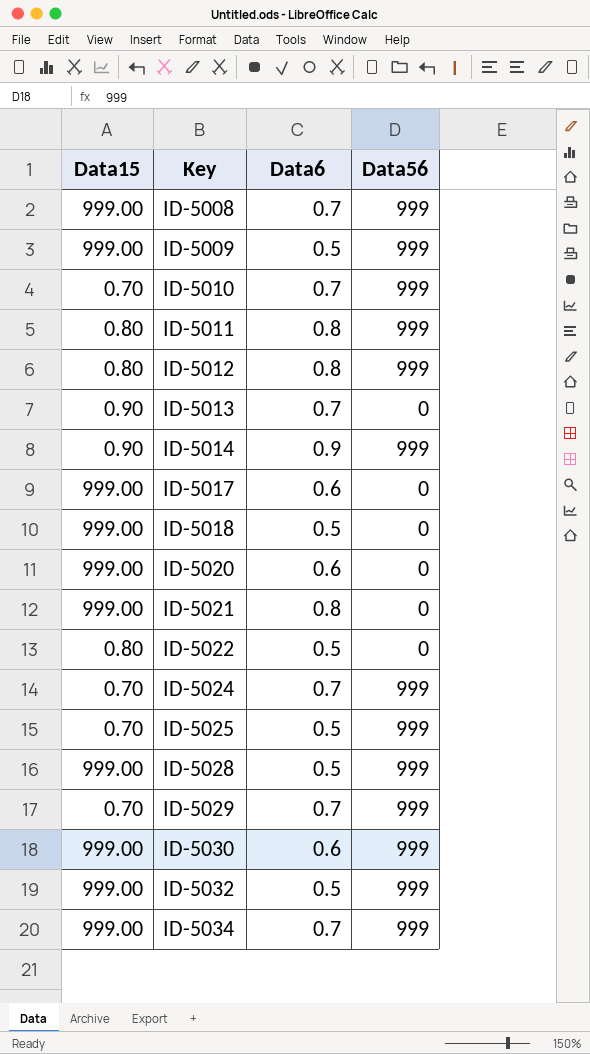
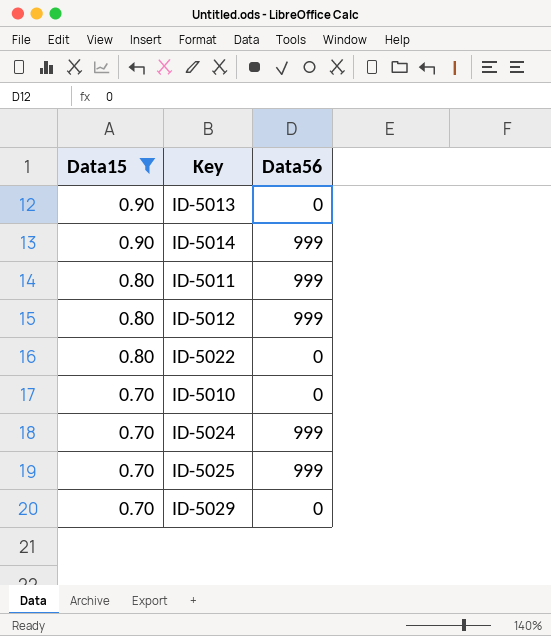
filter: none -> Data15 != 999.00
row order: Key ascending -> Data15 descending
column Data6 | position: 3 -> none
ID-5010 | Data56: 999 -> 0
ID-5029 | Data56: 999 -> 0

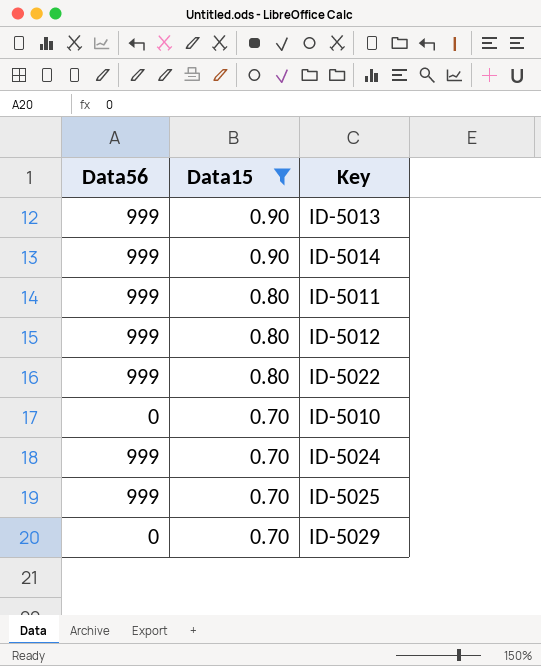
column Data56 | position: 3 -> 1
ID-5013 | Data56: 0 -> 999
ID-5022 | Data56: 0 -> 999

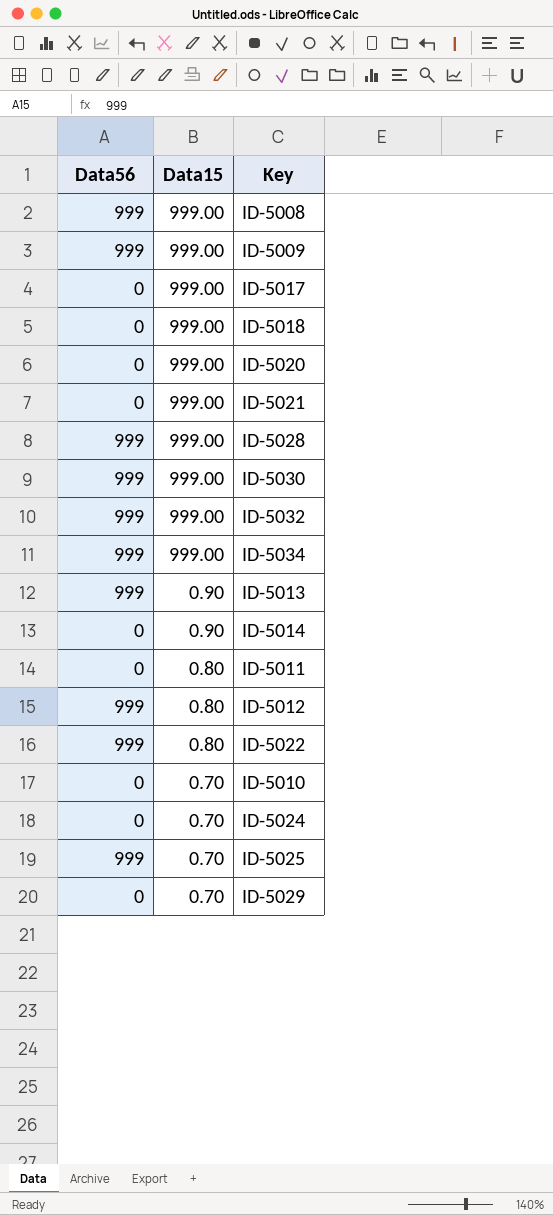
filter: Data15 != 999.00 -> none
ID-5014 | Data56: 999 -> 0
ID-5011 | Data56: 999 -> 0
ID-5024 | Data56: 999 -> 0

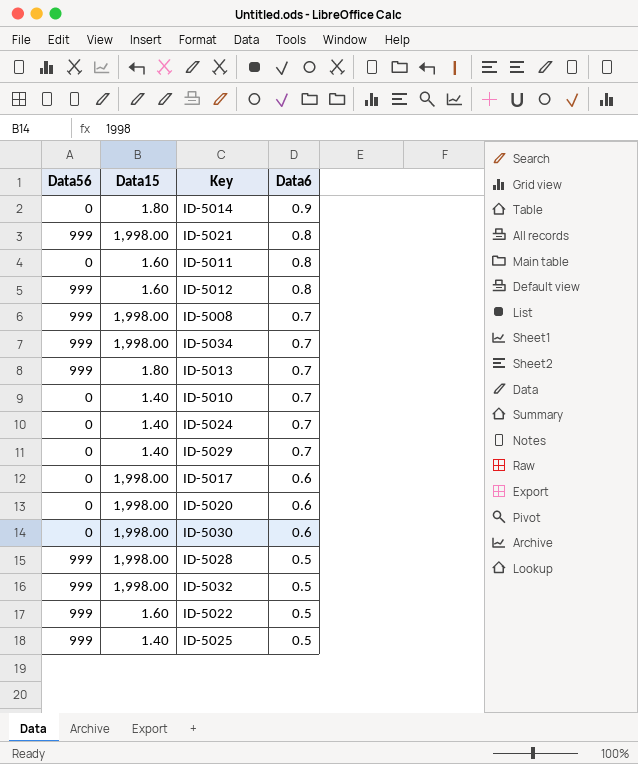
row order: Data15 descending -> Data6 descending
column Data6 | position: none -> 4
row ID-5009: 999 | 999.00 -> none
row ID-5018: 0 | 999.00 -> none
ID-5014 | Data15: 0.90 -> 1.80
ID-5021 | Data56: 0 -> 999
ID-5021 | Data15: 999.00 -> 1,998.00
ID-5011 | Data15: 0.80 -> 1.60
ID-5012 | Data15: 0.80 -> 1.60
ID-5008 | Data15: 999.00 -> 1,998.00
ID-5034 | Data15: 999.00 -> 1,998.00
ID-5013 | Data15: 0.90 -> 1.80
ID-5010 | Data15: 0.70 -> 1.40
ID-5024 | Data15: 0.70 -> 1.40
ID-5029 | Data15: 0.70 -> 1.40
ID-5017 | Data15: 999.00 -> 1,998.00
ID-5020 | Data15: 999.00 -> 1,998.00
ID-5030 | Data56: 999 -> 0
ID-5030 | Data15: 999.00 -> 1,998.00
ID-5028 | Data15: 999.00 -> 1,998.00
ID-5032 | Data15: 999.00 -> 1,998.00
ID-5022 | Data15: 0.80 -> 1.60
ID-5025 | Data15: 0.70 -> 1.40

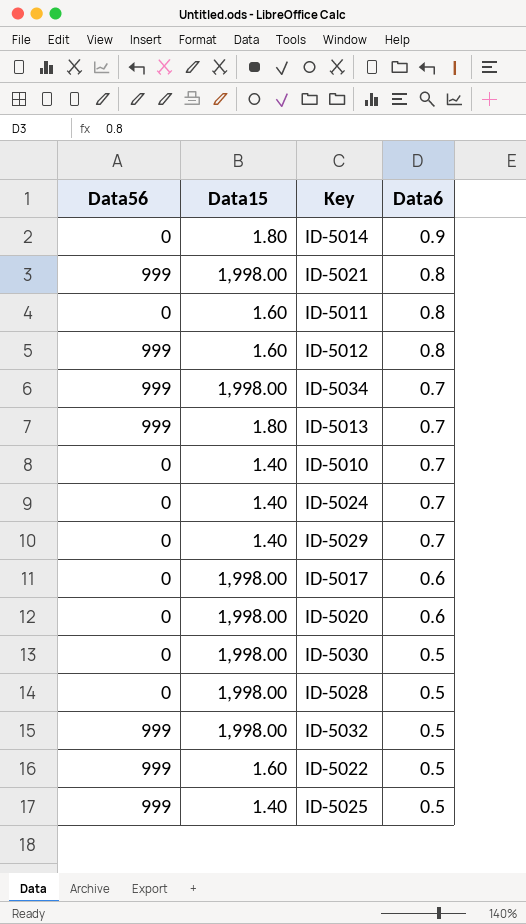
row ID-5008: 999 | 1,998.00 | 0.7 -> none
ID-5030 | Data6: 0.6 -> 0.5
ID-5028 | Data56: 999 -> 0

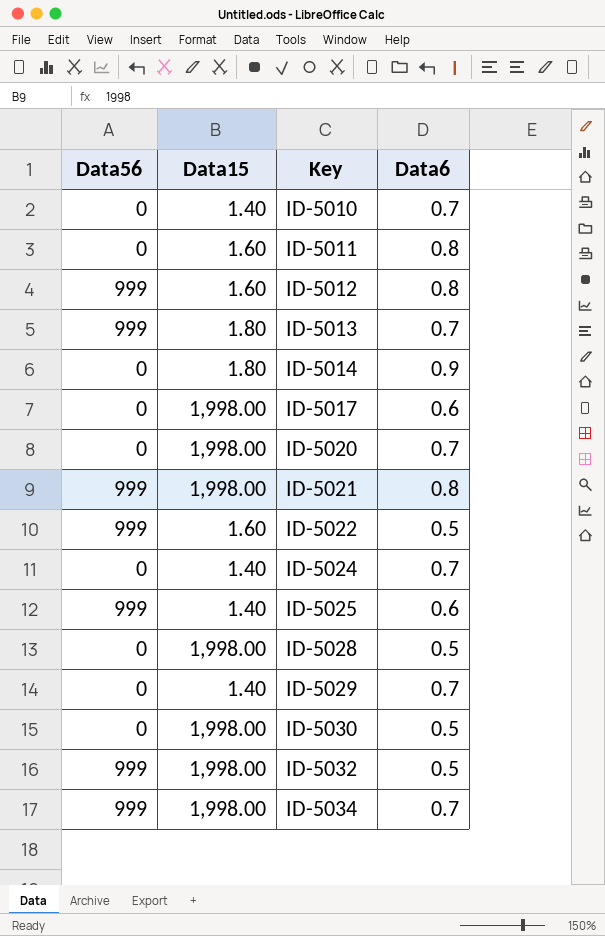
row order: Data6 descending -> Key ascending
ID-5020 | Data6: 0.6 -> 0.7
ID-5025 | Data6: 0.5 -> 0.6

